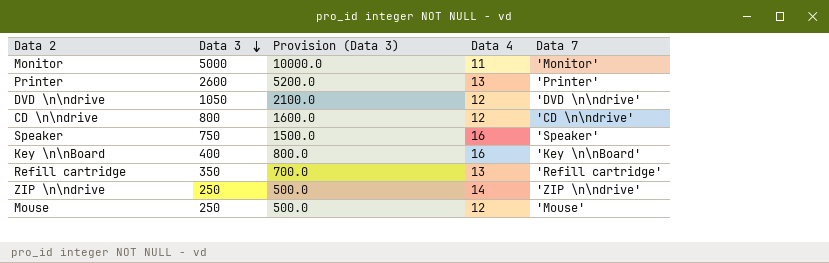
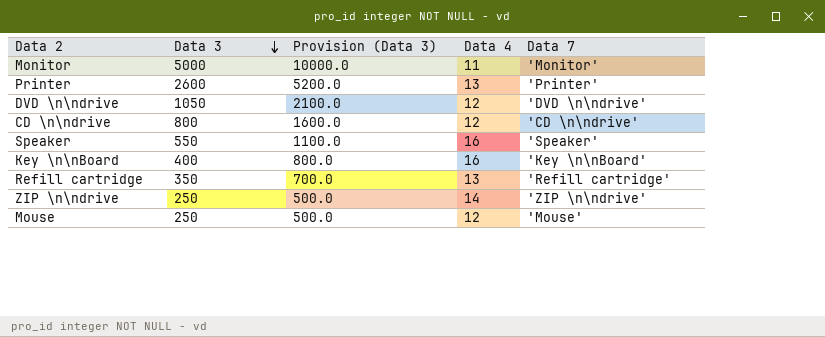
Speaker | Data 3: 750 -> 550
Speaker | Provision (Data 3): 1500.0 -> 1100.0

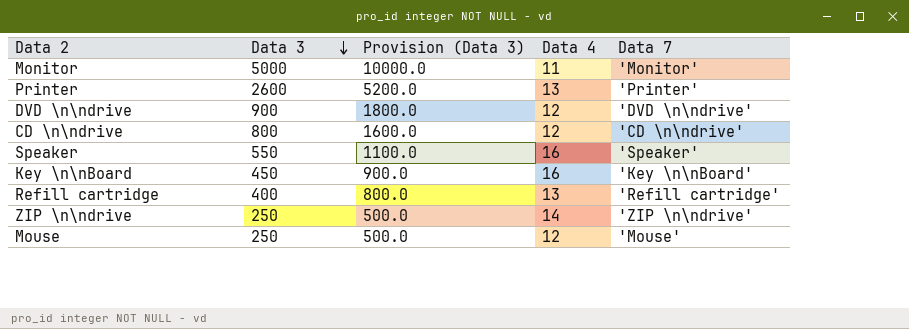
DVD \n\ndrive | Data 3: 1050 -> 900
DVD \n\ndrive | Provision (Data 3): 2100.0 -> 1800.0
Key \n\nBoard | Data 3: 400 -> 450
Key \n\nBoard | Provision (Data 3): 800.0 -> 900.0
Refill cartridge | Data 3: 350 -> 400
Refill cartridge | Provision (Data 3): 700.0 -> 800.0

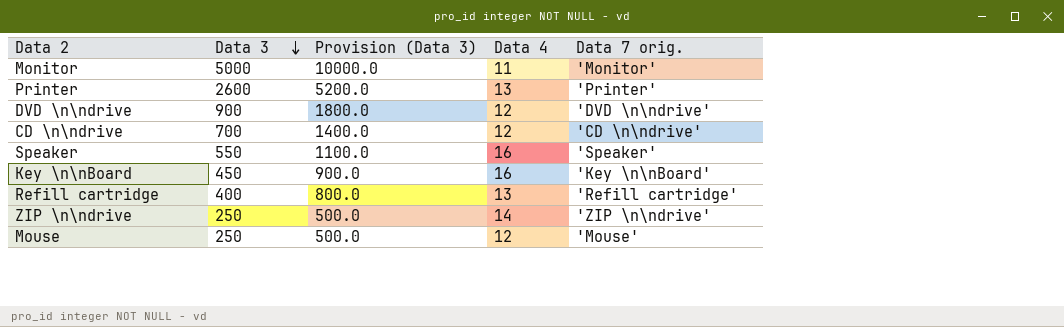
column name: Data 7 -> Data 7 orig.
CD \n\ndrive | Data 3: 800 -> 700
CD \n\ndrive | Provision (Data 3): 1600.0 -> 1400.0

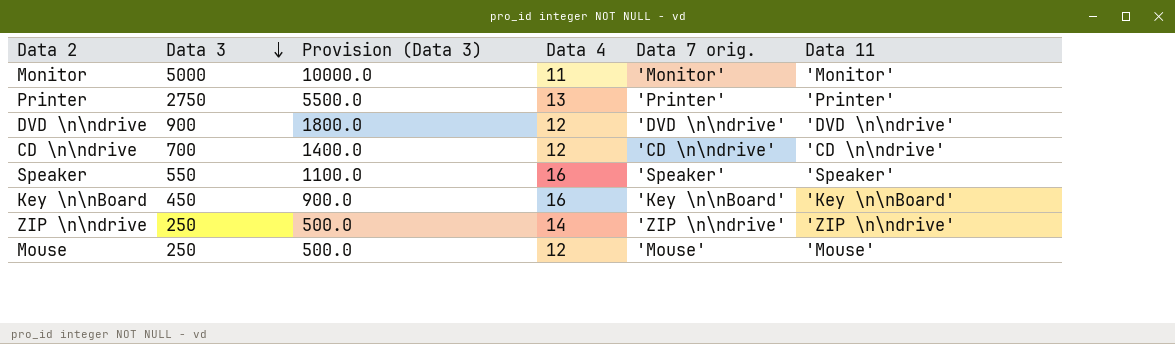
column Data 11 | position: none -> 6
row Refill cartridge: 400 | 800.0 | 13 | 'Refill cartridge' -> none
Printer | Data 3: 2600 -> 2750
Printer | Provision (Data 3): 5200.0 -> 5500.0

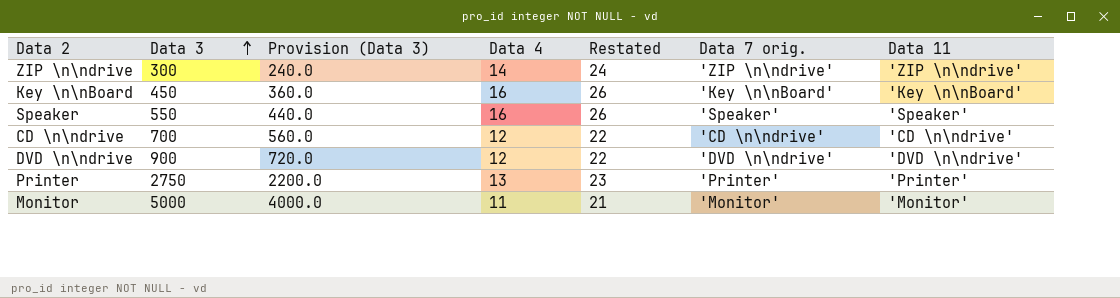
row order: Data 3 descending -> Data 3 ascending
column Provision (Data 3) | formula: [Data 3] * 2 -> [Data 3] * 0.8
column Restated | formula: none -> [Data 4] + 10
row Mouse: 250 | 500.0 | 12 | 'Mouse' | 'Mouse' -> none
ZIP \n\ndrive | Data 3: 250 -> 300

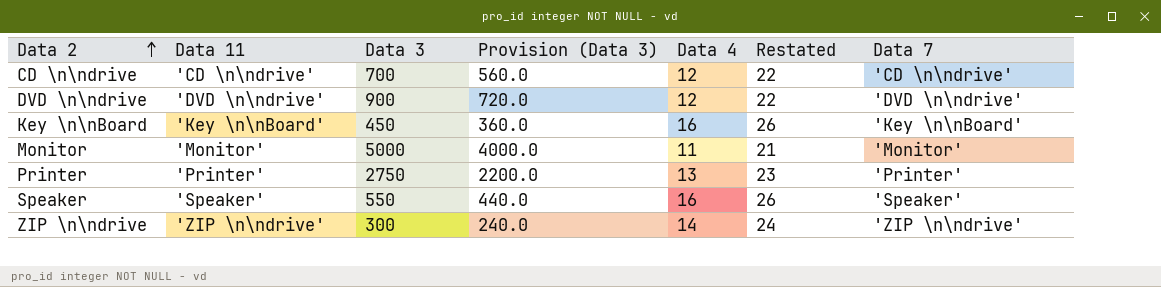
row order: Data 3 ascending -> Data 2 ascending
column Data 11 | position: 7 -> 2
column name: Data 7 orig. -> Data 7

